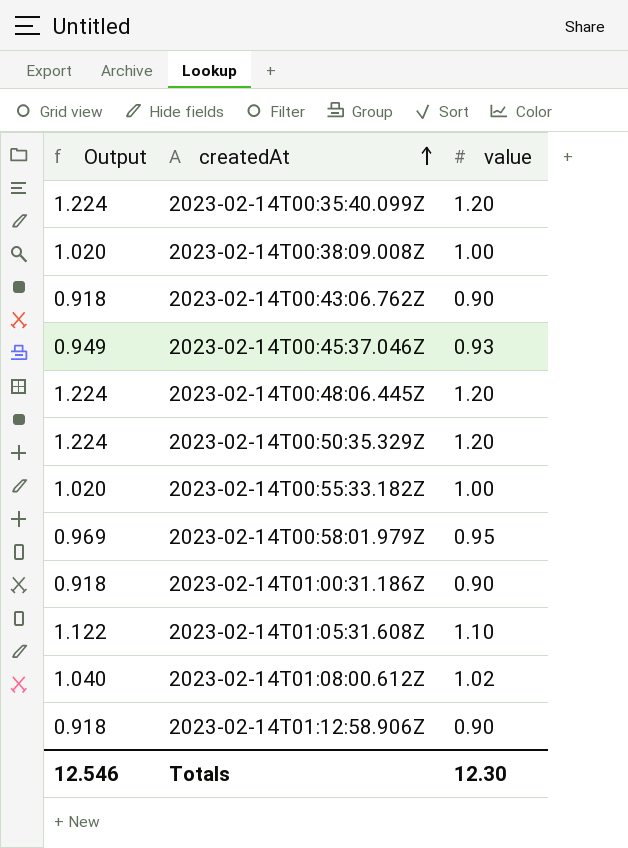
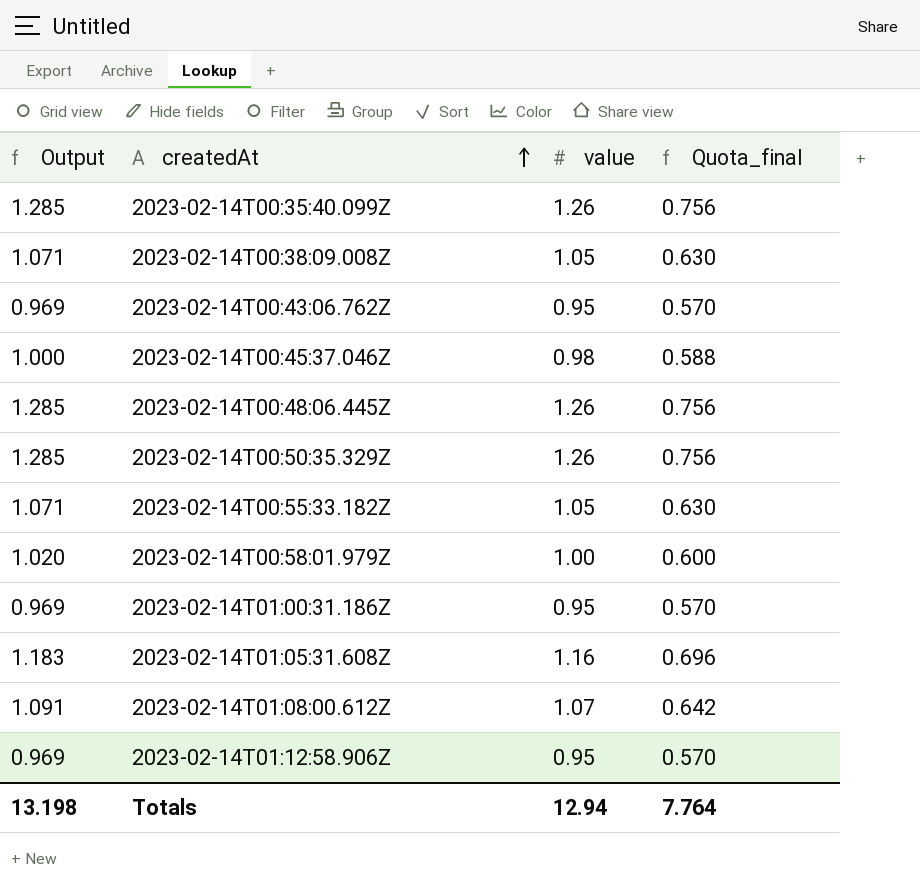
column Quota_final | formula: none -> [value] * 0.6
2023-02-14T00:35:40.099Z | Output: 1.224 -> 1.285
2023-02-14T00:35:40.099Z | value: 1.20 -> 1.26
2023-02-14T00:38:09.008Z | Output: 1.020 -> 1.071
2023-02-14T00:38:09.008Z | value: 1.00 -> 1.05
2023-02-14T00:43:06.762Z | Output: 0.918 -> 0.969
2023-02-14T00:43:06.762Z | value: 0.90 -> 0.95
2023-02-14T00:45:37.046Z | Output: 0.949 -> 1.000
2023-02-14T00:45:37.046Z | value: 0.93 -> 0.98
2023-02-14T00:48:06.445Z | Output: 1.224 -> 1.285
2023-02-14T00:48:06.445Z | value: 1.20 -> 1.26
2023-02-14T00:50:35.329Z | Output: 1.224 -> 1.285
2023-02-14T00:50:35.329Z | value: 1.20 -> 1.26
2023-02-14T00:55:33.182Z | Output: 1.020 -> 1.071
2023-02-14T00:55:33.182Z | value: 1.00 -> 1.05
2023-02-14T00:58:01.979Z | Output: 0.969 -> 1.020
2023-02-14T00:58:01.979Z | value: 0.95 -> 1.00
2023-02-14T01:00:31.186Z | Output: 0.918 -> 0.969
2023-02-14T01:00:31.186Z | value: 0.90 -> 0.95
2023-02-14T01:05:31.608Z | Output: 1.122 -> 1.183
2023-02-14T01:05:31.608Z | value: 1.10 -> 1.16
2023-02-14T01:08:00.612Z | Output: 1.040 -> 1.091
2023-02-14T01:08:00.612Z | value: 1.02 -> 1.07
2023-02-14T01:12:58.906Z | Output: 0.918 -> 0.969
2023-02-14T01:12:58.906Z | value: 0.90 -> 0.95
Totals | Output: 12.546 -> 13.198
Totals | value: 12.30 -> 12.94

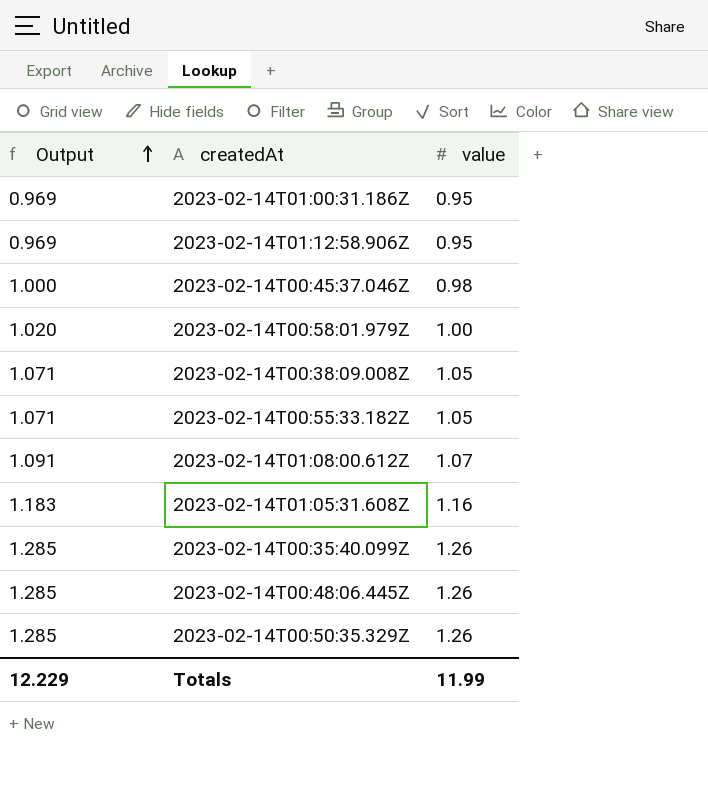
row order: createdAt ascending -> Output ascending
column Quota_final | formula: [value] * 0.6 -> none
row 2023-02-14T00:43:06.762Z: 0.969 | 0.95 | 0.570 -> none
Totals | Output: 13.198 -> 12.229
Totals | value: 12.94 -> 11.99

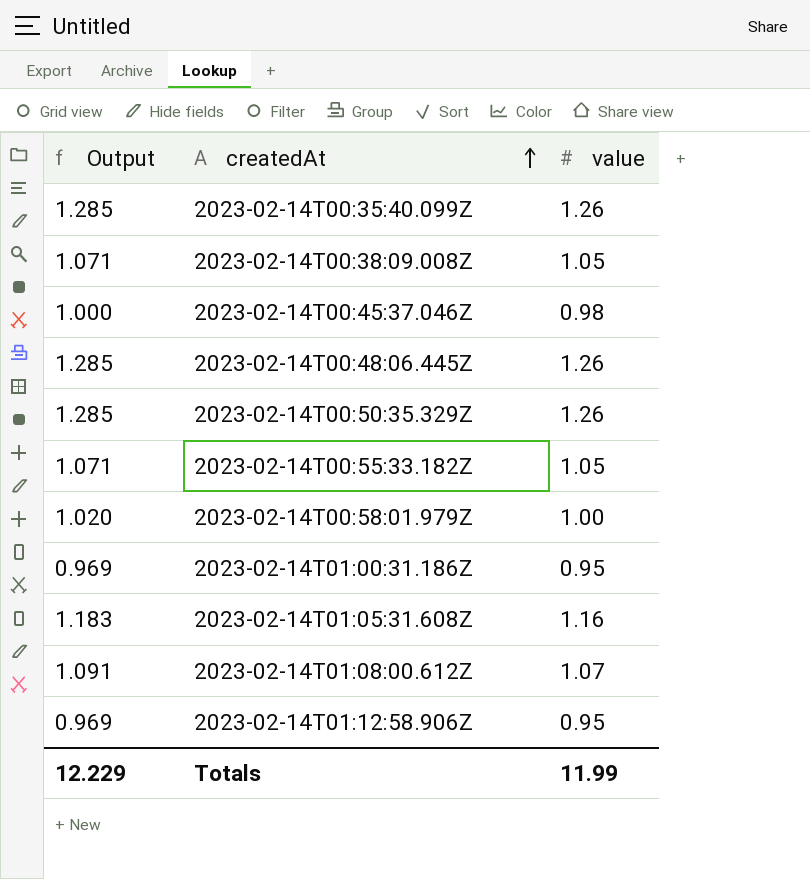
row order: Output ascending -> createdAt ascending

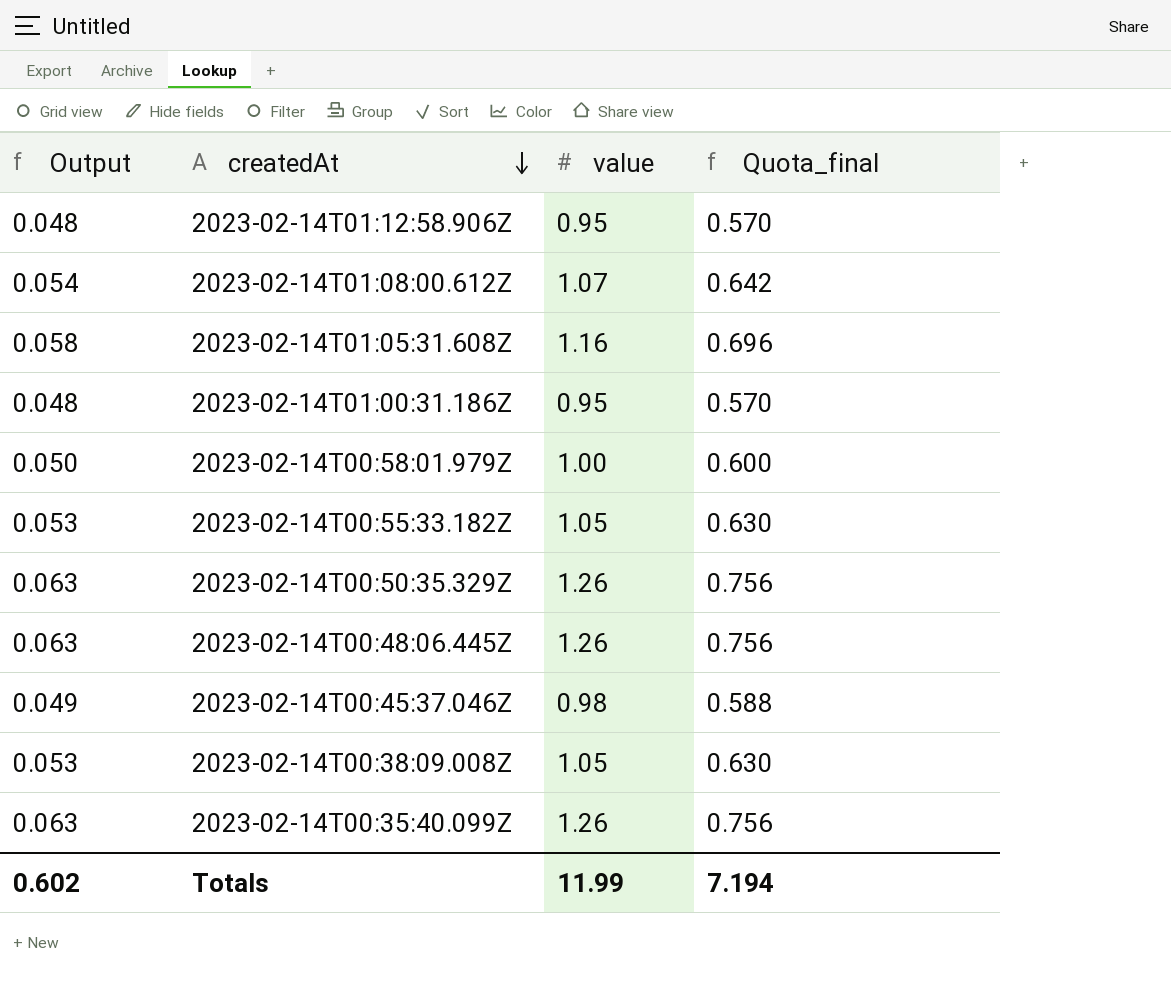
row order: createdAt ascending -> createdAt descending
column Output | formula: [value] * 1.02 -> [value] * 0.05
column Quota_final | formula: none -> [value] * 0.6
Totals | Output: 12.229 -> 0.602

